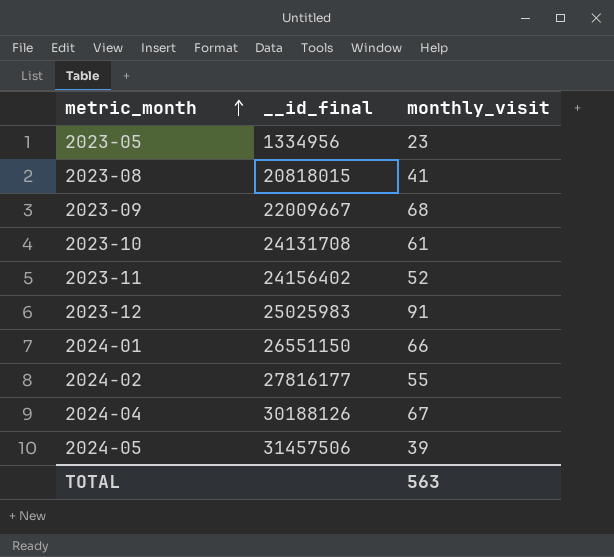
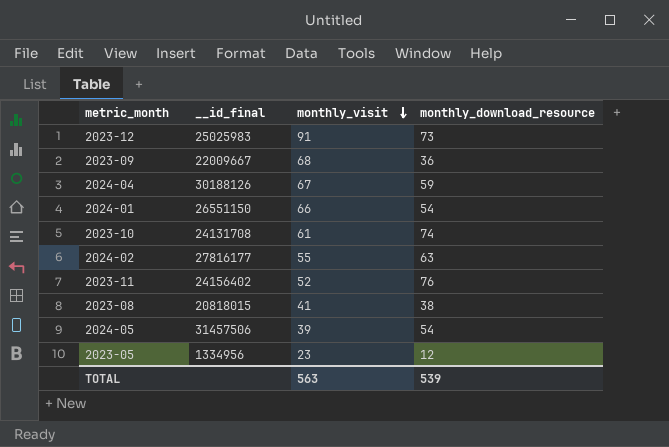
row order: metric_month ascending -> monthly_visit descending
column monthly_download_resource | position: none -> 4

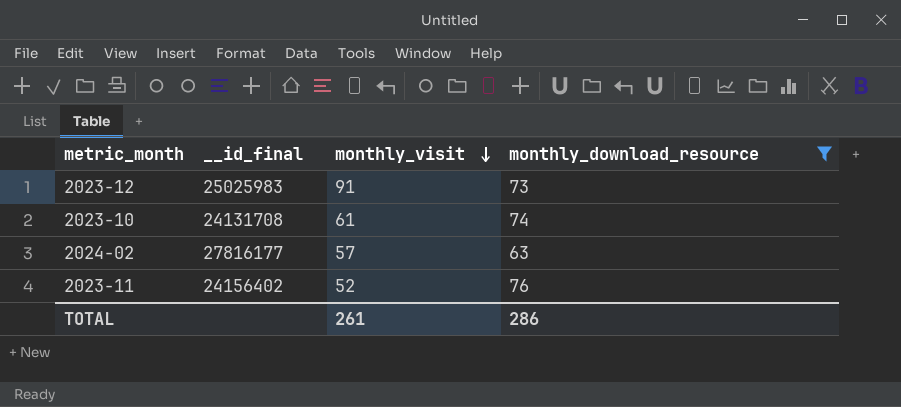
filter: none -> monthly_download_resource >= 63
2024-02 | monthly_visit: 55 -> 57
TOTAL | monthly_visit: 563 -> 261
TOTAL | monthly_download_resource: 539 -> 286

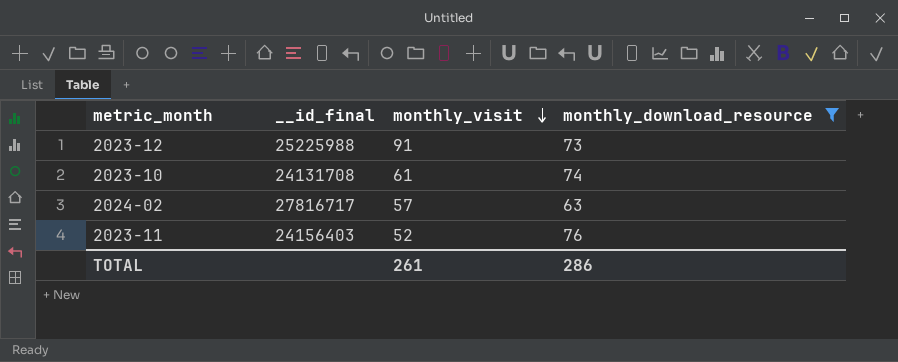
2023-12 | __id_final: 25025983 -> 25225988
2024-02 | __id_final: 27816177 -> 27816717
2023-11 | __id_final: 24156402 -> 24156403

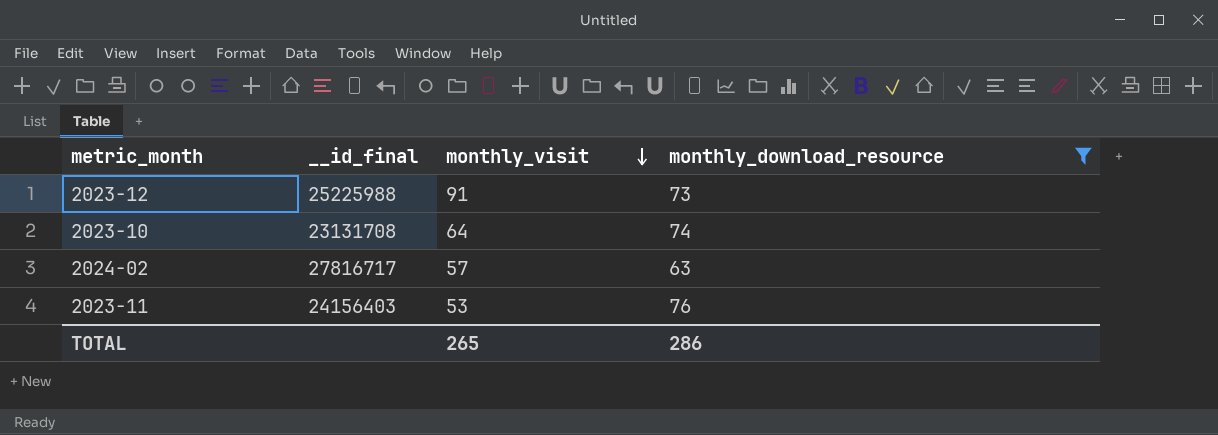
2023-10 | __id_final: 24131708 -> 23131708
2023-10 | monthly_visit: 61 -> 64
2023-11 | monthly_visit: 52 -> 53
TOTAL | monthly_visit: 261 -> 265

